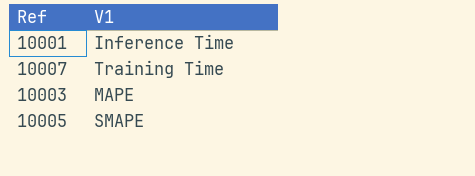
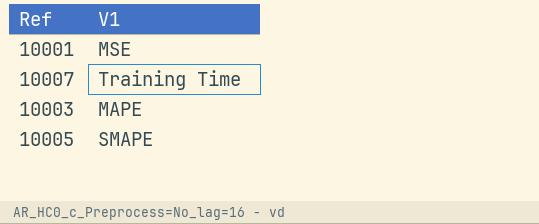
10001 | V1: Inference Time -> MSE

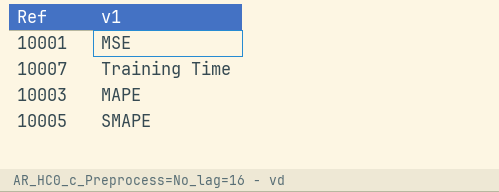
column name: V1 -> v1

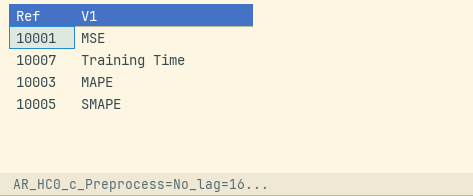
column name: v1 -> V1

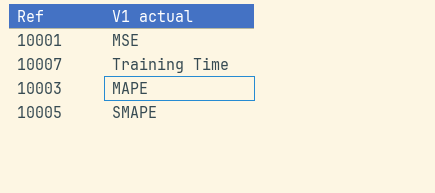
column name: V1 -> V1 actual

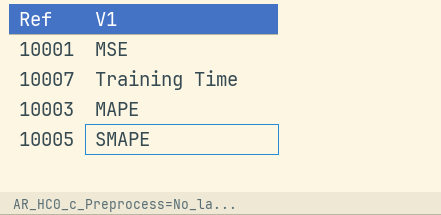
column name: V1 actual -> V1

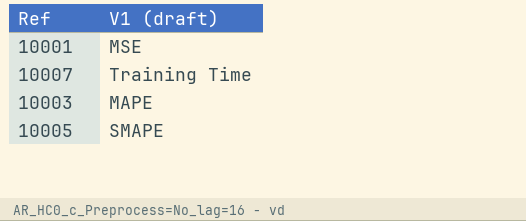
column name: V1 -> V1 (draft)

